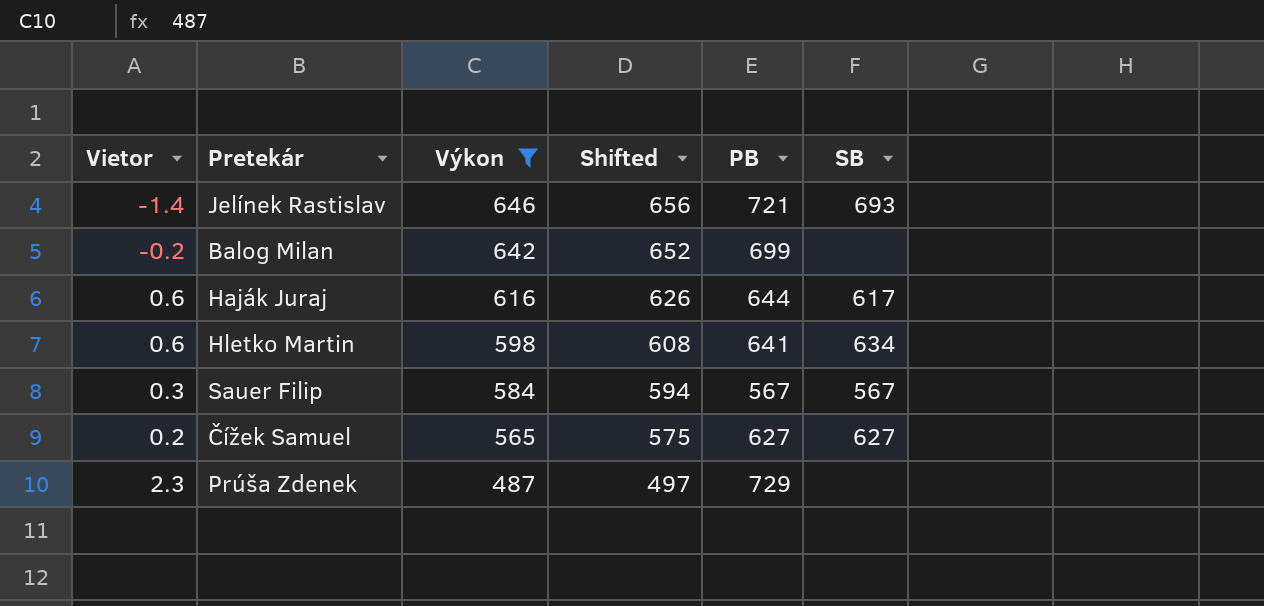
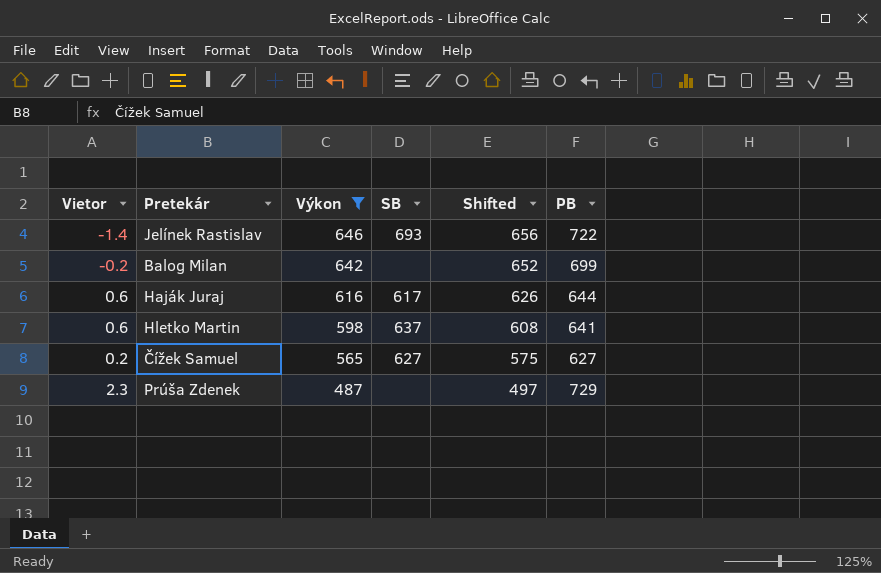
column SB | position: 6 -> 4
row Sauer Filip: 0.3 | 584 | 594 | 567 | 567 -> none
Jelínek Rastislav | PB: 721 -> 722
Hletko Martin | SB: 634 -> 637

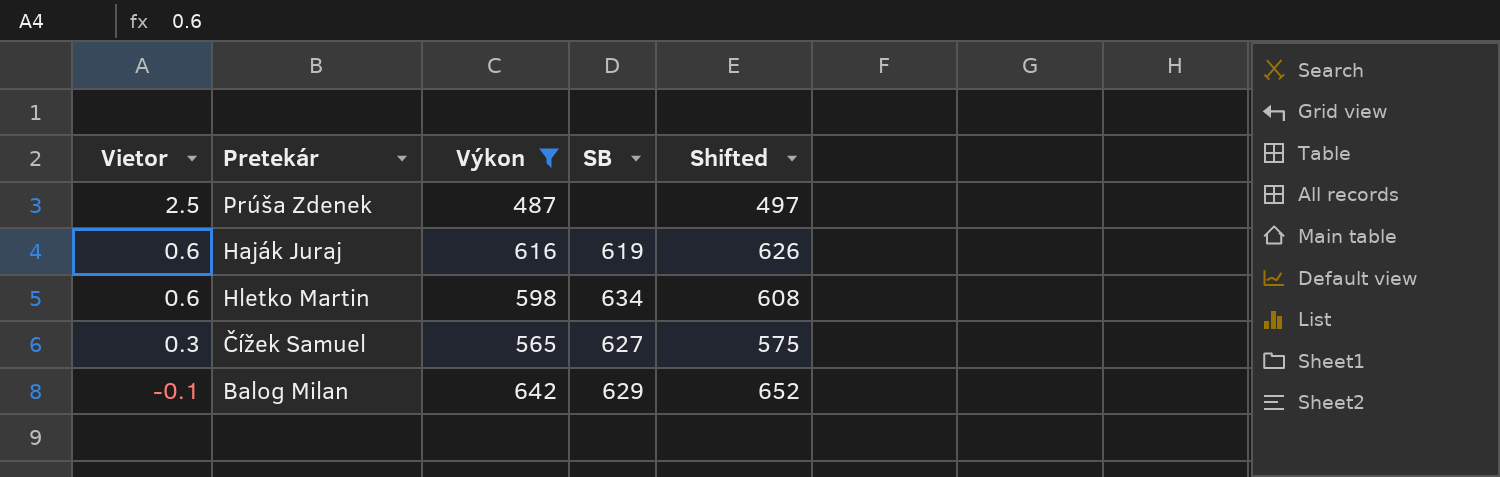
row order: Výkon descending -> Vietor descending
column PB | position: 6 -> none
row Jelínek Rastislav: -1.4 | 646 | 693 | 656 | 722 -> none
Prúša Zdenek | Vietor: 2.3 -> 2.5
Haják Juraj | SB: 617 -> 619
Hletko Martin | SB: 637 -> 634
Čížek Samuel | Vietor: 0.2 -> 0.3
Balog Milan | Vietor: -0.2 -> -0.1
Balog Milan | SB: none -> 629

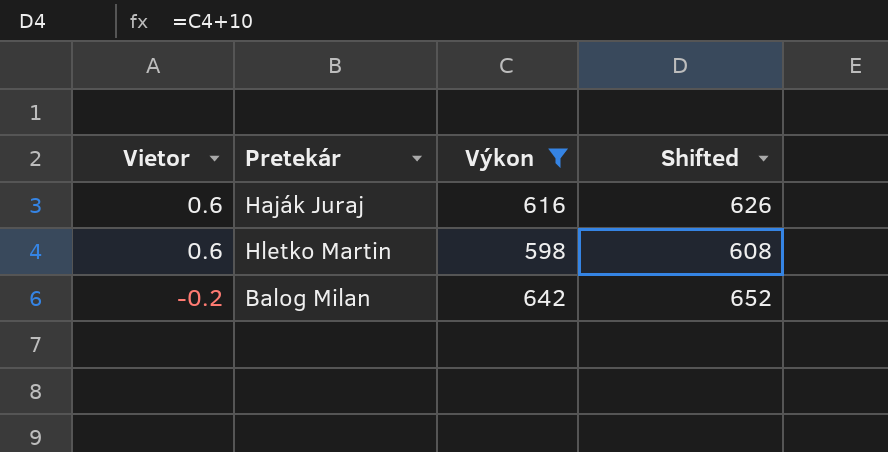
column SB | position: 4 -> none
row Prúša Zdenek: 2.5 | 487 | none | 497 -> none
row Čížek Samuel: 0.3 | 565 | 627 | 575 -> none
Balog Milan | Vietor: -0.1 -> -0.2

